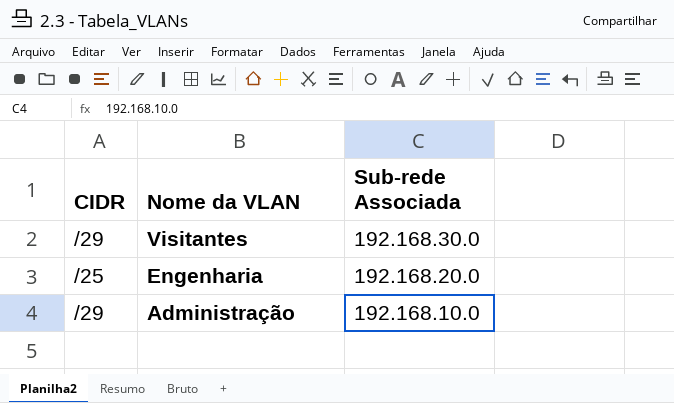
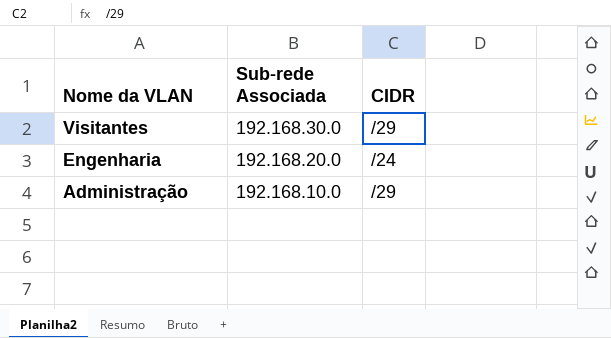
column CIDR | position: 1 -> 3
Engenharia | CIDR: /25 -> /24

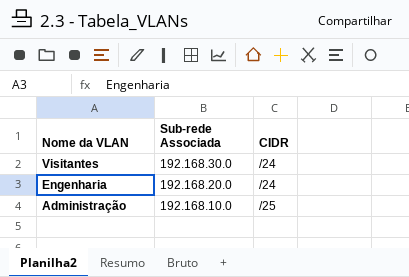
Visitantes | CIDR: /29 -> /24
Administração | CIDR: /29 -> /25

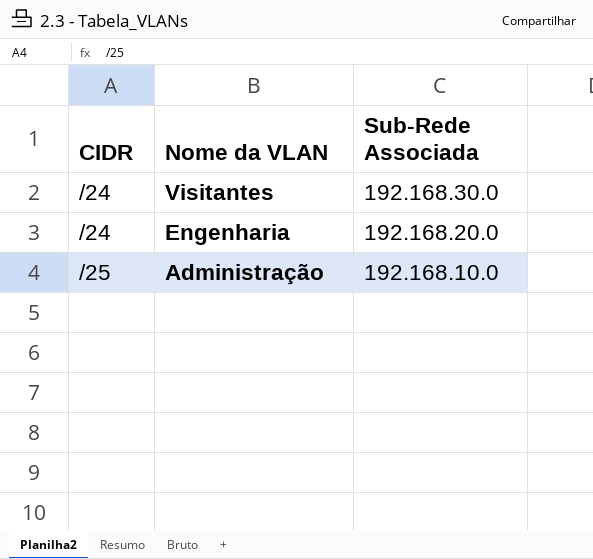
column CIDR | position: 3 -> 1
column name: Sub-rede Associada -> Sub-Rede Associada

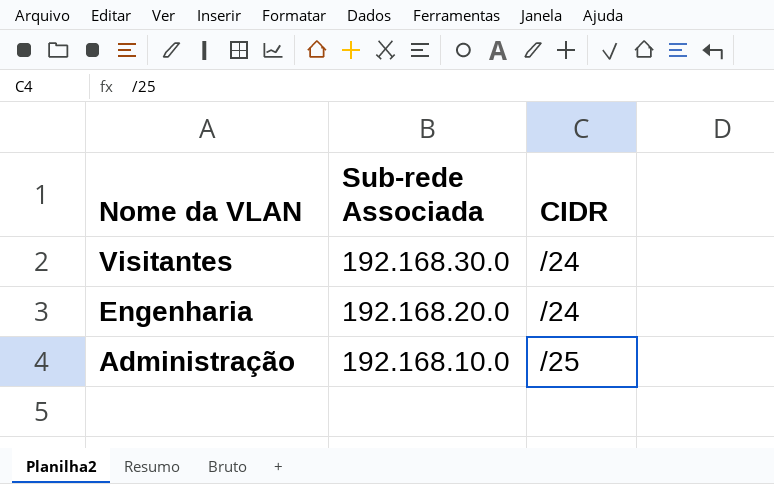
column name: Sub-Rede Associada -> Sub-rede Associada
column CIDR | position: 1 -> 3

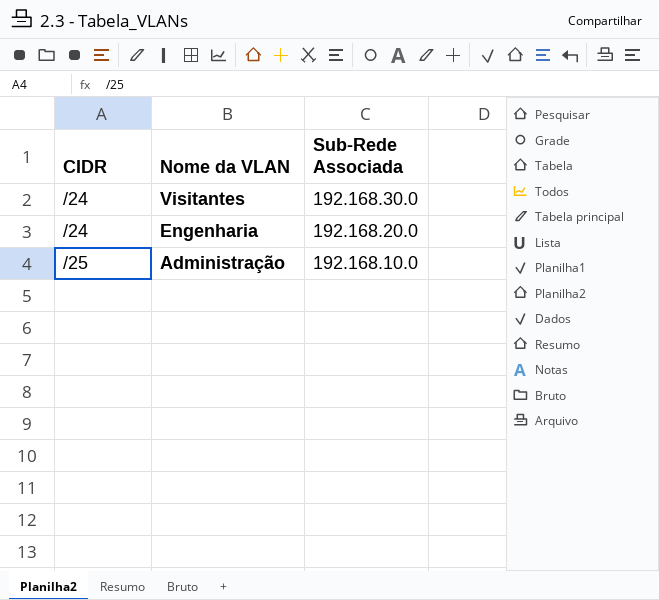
column CIDR | position: 3 -> 1
column name: Sub-rede Associada -> Sub-Rede Associada

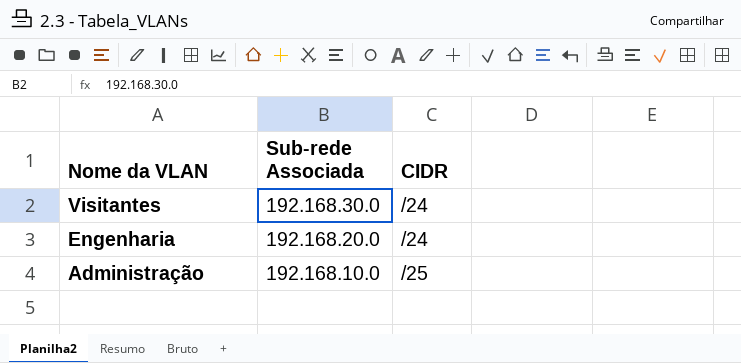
column name: Sub-Rede Associada -> Sub-rede Associada
column CIDR | position: 1 -> 3

